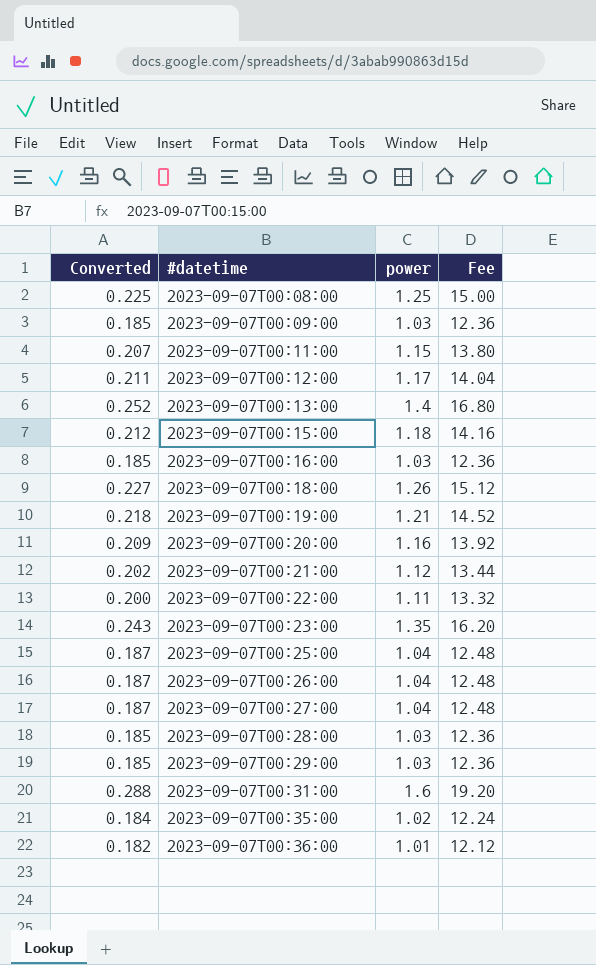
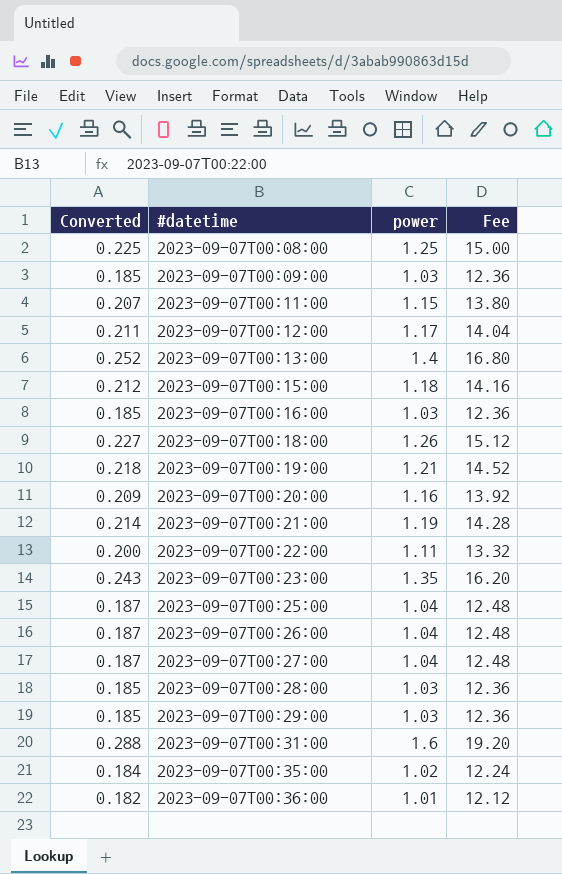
2023-09-07T00:21:00 | Converted: 0.202 -> 0.214
2023-09-07T00:21:00 | power: 1.12 -> 1.19
2023-09-07T00:21:00 | Fee: 13.44 -> 14.28

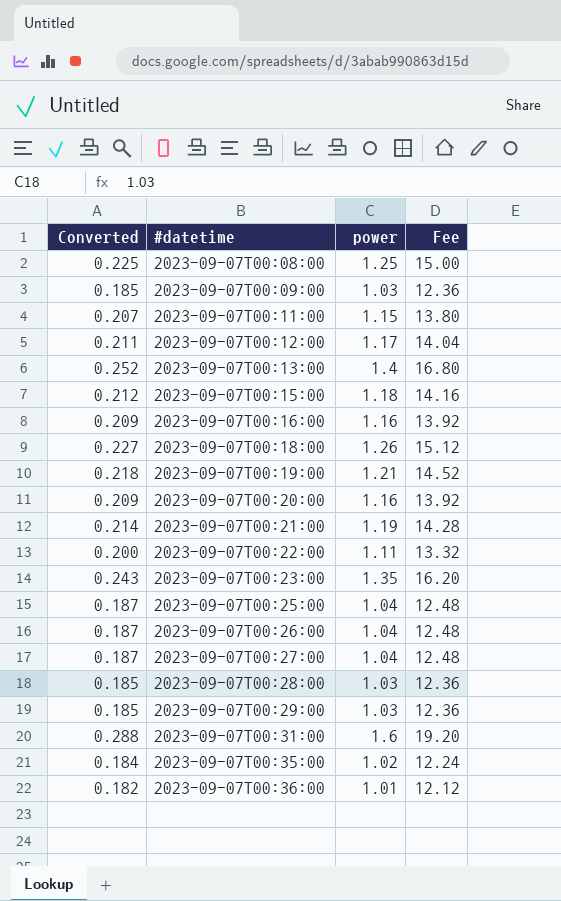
2023-09-07T00:16:00 | Converted: 0.185 -> 0.209
2023-09-07T00:16:00 | power: 1.03 -> 1.16
2023-09-07T00:16:00 | Fee: 12.36 -> 13.92

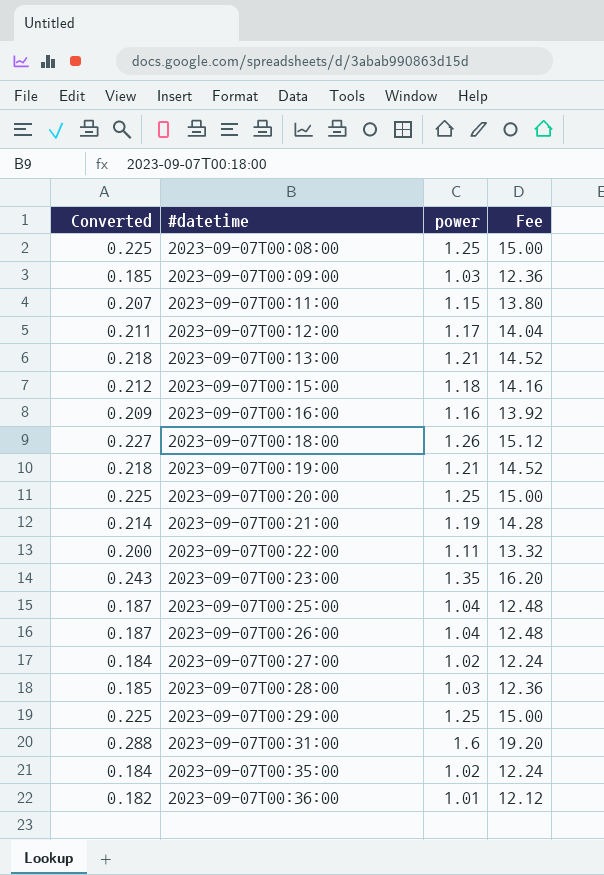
2023-09-07T00:13:00 | Converted: 0.252 -> 0.218
2023-09-07T00:13:00 | power: 1.4 -> 1.21
2023-09-07T00:13:00 | Fee: 16.80 -> 14.52
2023-09-07T00:20:00 | Converted: 0.209 -> 0.225
2023-09-07T00:20:00 | power: 1.16 -> 1.25
2023-09-07T00:20:00 | Fee: 13.92 -> 15.00
2023-09-07T00:27:00 | Converted: 0.187 -> 0.184
2023-09-07T00:27:00 | power: 1.04 -> 1.02
2023-09-07T00:27:00 | Fee: 12.48 -> 12.24
2023-09-07T00:29:00 | Converted: 0.185 -> 0.225
2023-09-07T00:29:00 | power: 1.03 -> 1.25
2023-09-07T00:29:00 | Fee: 12.36 -> 15.00

